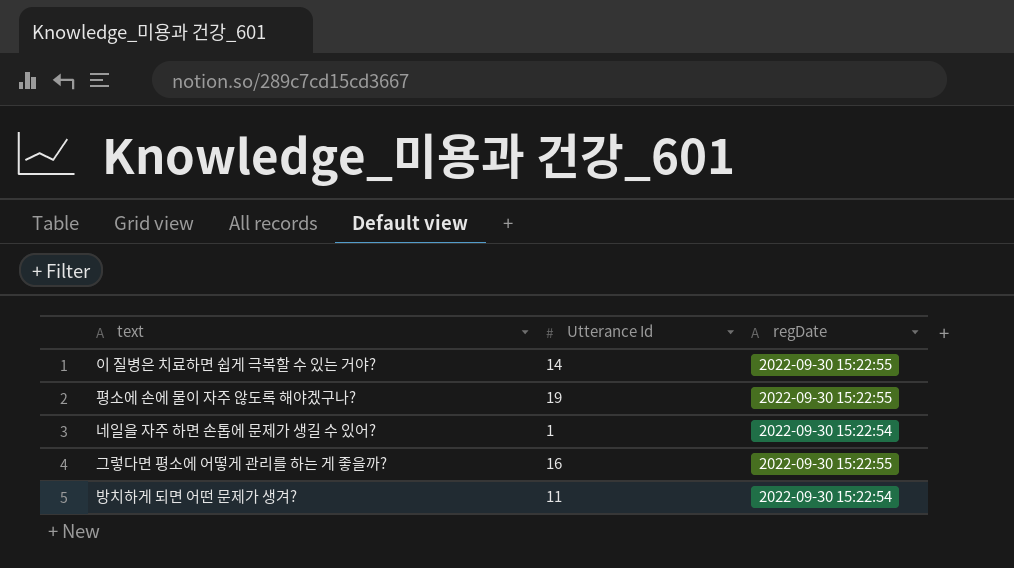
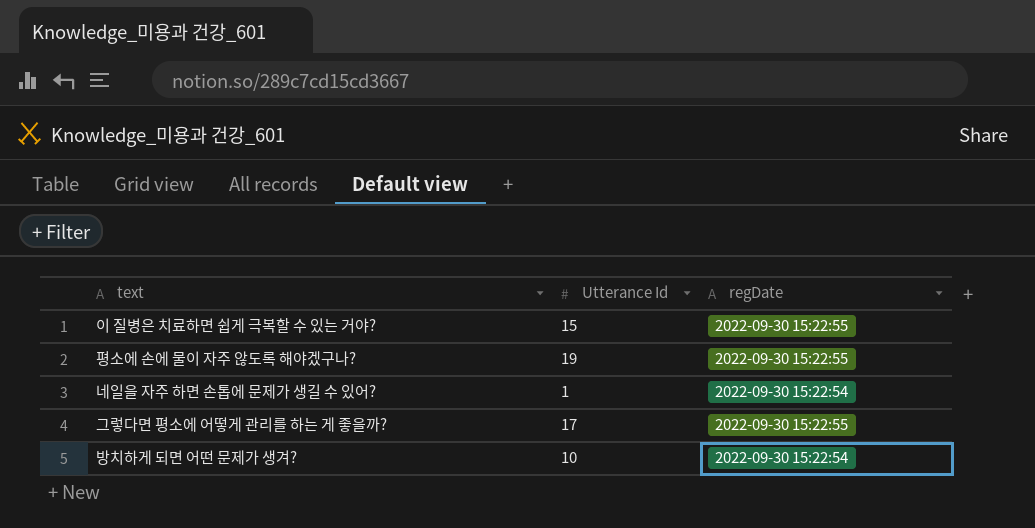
이 질병은 치료하면 쉽게 극복할 수 있는 거야? | Utterance Id: 14 -> 15
그렇다면 평소에 어떻게 관리를 하는 게 좋을까? | Utterance Id: 16 -> 17
방치하게 되면 어떤 문제가 생겨? | Utterance Id: 11 -> 10

